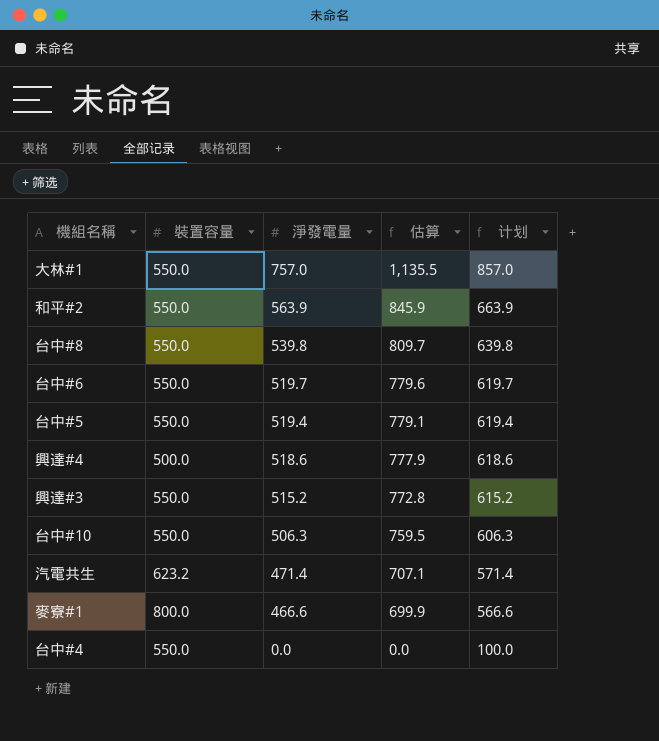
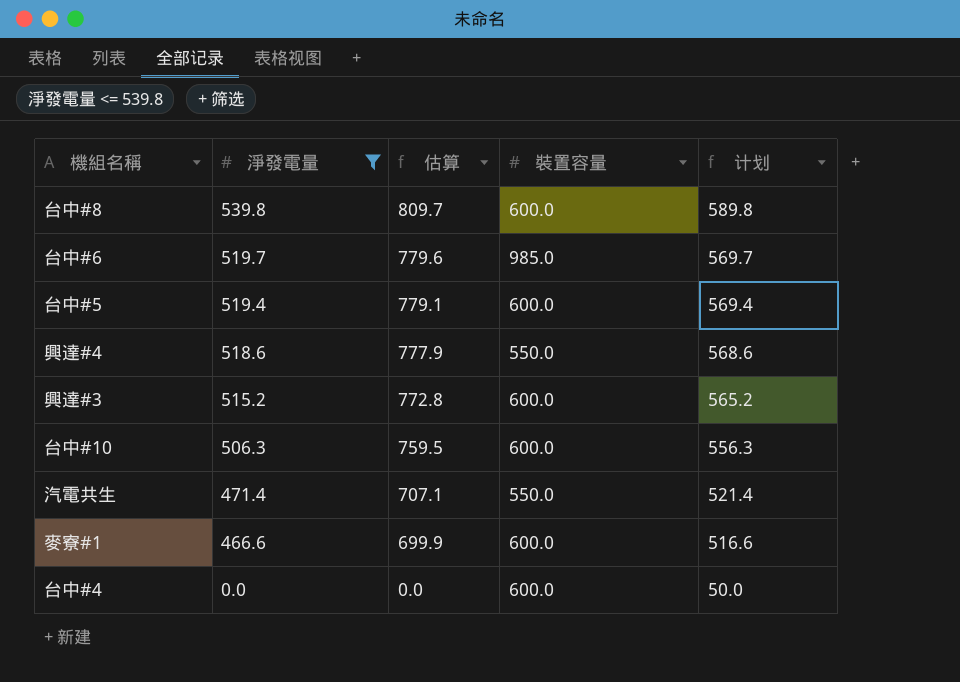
filter: none -> 淨發電量 <= 539.8
column 裝置容量 | position: 2 -> 4
column 计划 | formula: [淨發電量] + 100 -> [淨發電量] + 50
台中#8 | 裝置容量: 550.0 -> 600.0
台中#6 | 裝置容量: 550.0 -> 985.0
台中#5 | 裝置容量: 550.0 -> 600.0
興達#4 | 裝置容量: 500.0 -> 550.0
興達#3 | 裝置容量: 550.0 -> 600.0
台中#10 | 裝置容量: 550.0 -> 600.0
汽電共生 | 裝置容量: 623.2 -> 550.0
麥寮#1 | 裝置容量: 800.0 -> 600.0
台中#4 | 裝置容量: 550.0 -> 600.0

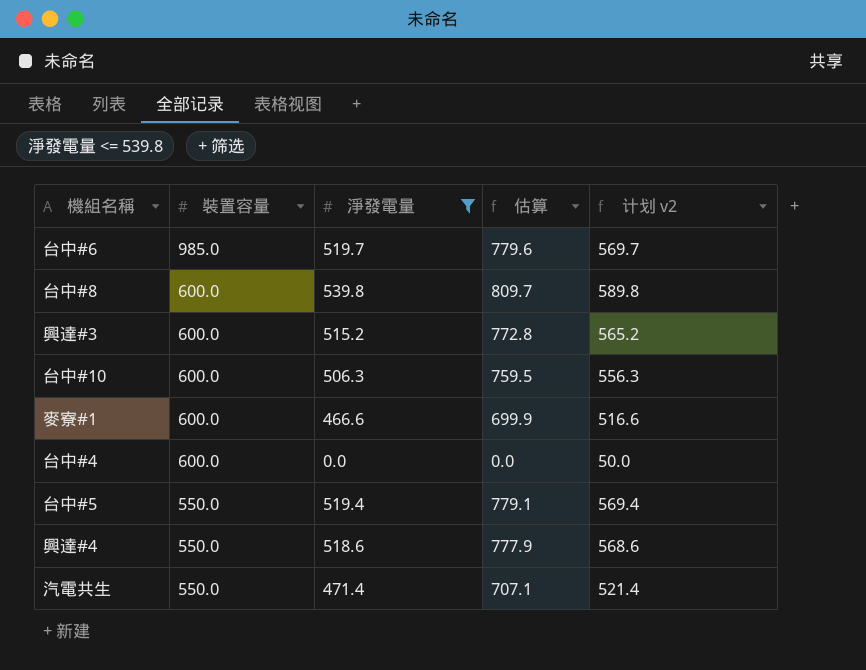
row order: 淨發電量 descending -> 裝置容量 descending
column 裝置容量 | position: 4 -> 2
column name: 计划 -> 计划 v2
台中#5 | 裝置容量: 600.0 -> 550.0

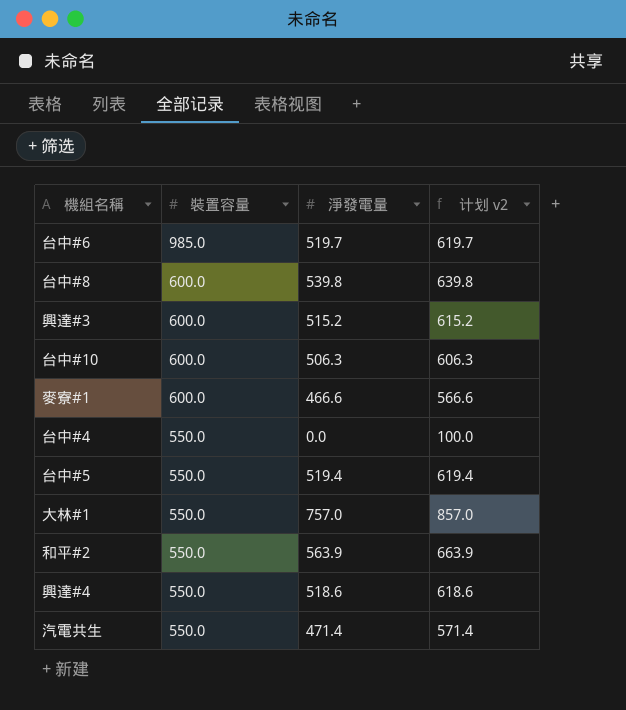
filter: 淨發電量 <= 539.8 -> none
column 估算 | formula: [淨發電量] * 1.5 -> none
column 计划 v2 | formula: [淨發電量] + 50 -> [淨發電量] + 100
台中#4 | 裝置容量: 600.0 -> 550.0

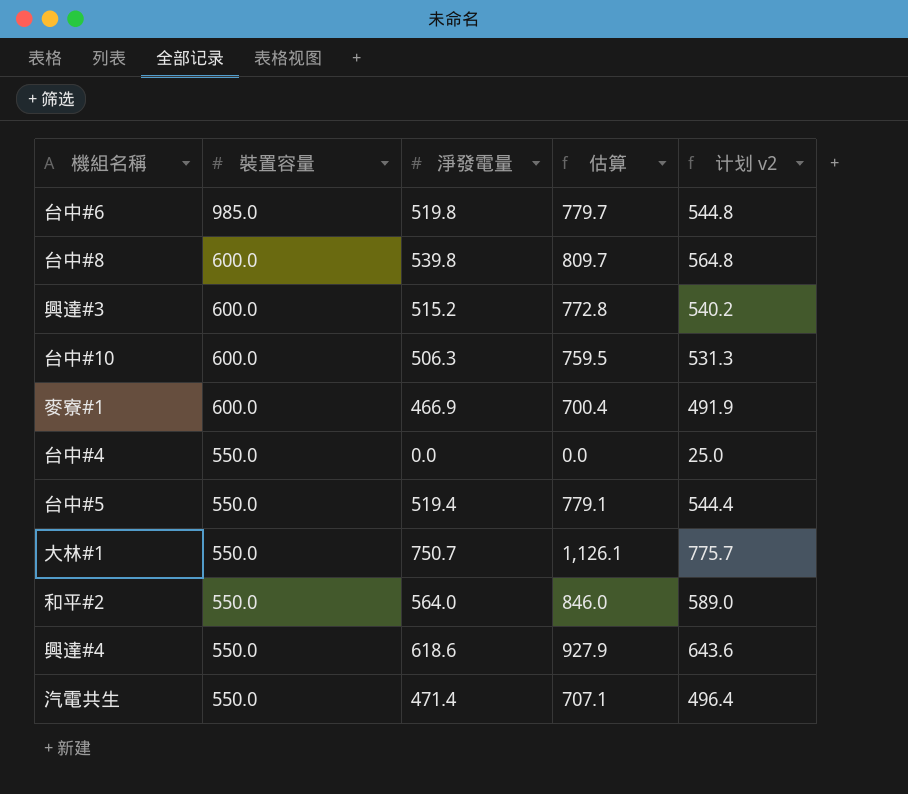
column 估算 | formula: none -> [淨發電量] * 1.5
column 计划 v2 | formula: [淨發電量] + 100 -> [淨發電量] + 25
台中#6 | 淨發電量: 519.7 -> 519.8
麥寮#1 | 淨發電量: 466.6 -> 466.9
大林#1 | 淨發電量: 757.0 -> 750.7
和平#2 | 淨發電量: 563.9 -> 564.0
興達#4 | 淨發電量: 518.6 -> 618.6

